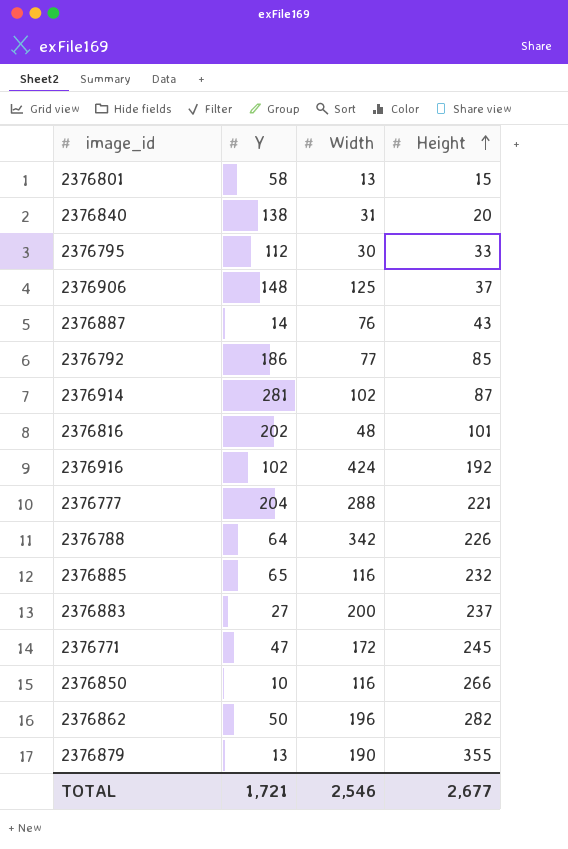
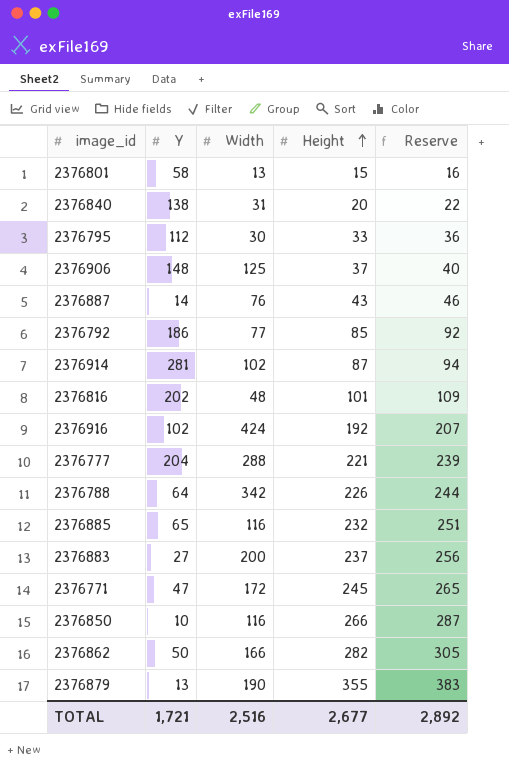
column Reserve | formula: none -> [Height] * 1.08
2376862 | Width: 196 -> 166
TOTAL | Width: 2,546 -> 2,516

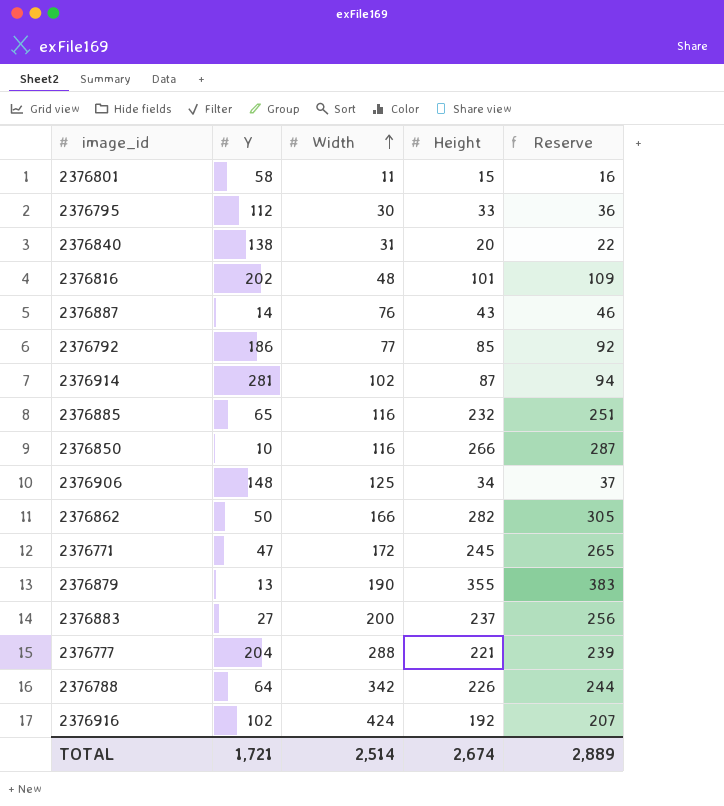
row order: Height ascending -> Width ascending
2376801 | Width: 13 -> 11
2376906 | Height: 37 -> 34
2376906 | Reserve: 40 -> 37
TOTAL | Width: 2,516 -> 2,514
TOTAL | Height: 2,677 -> 2,674
TOTAL | Reserve: 2,892 -> 2,889

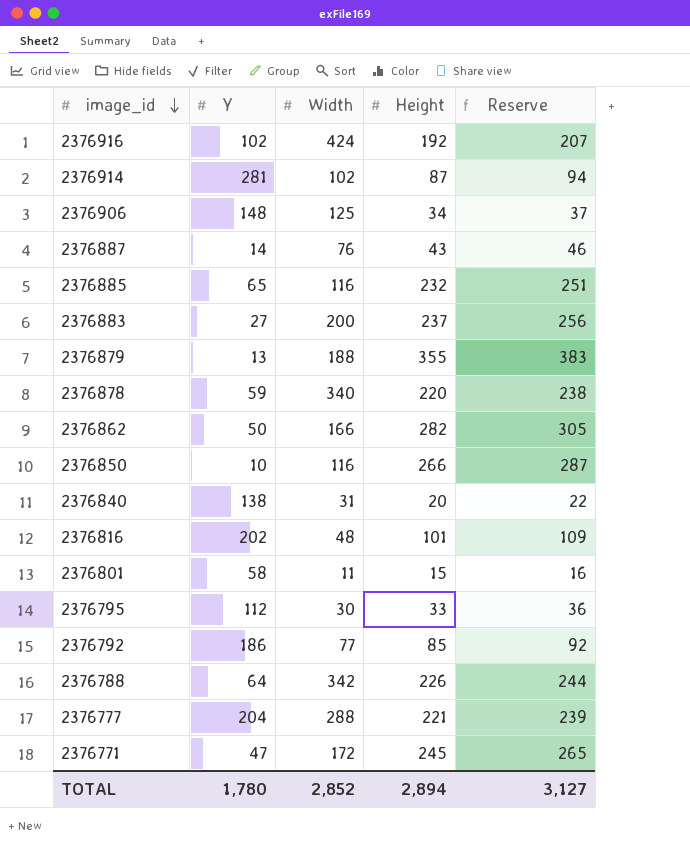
row order: Width ascending -> image_id descending
2376879 | Width: 190 -> 188
row 2376878: none -> 59 | 340 | 220 | 238
TOTAL | Y: 1,721 -> 1,780
TOTAL | Width: 2,514 -> 2,852
TOTAL | Height: 2,674 -> 2,894
TOTAL | Reserve: 2,889 -> 3,127

